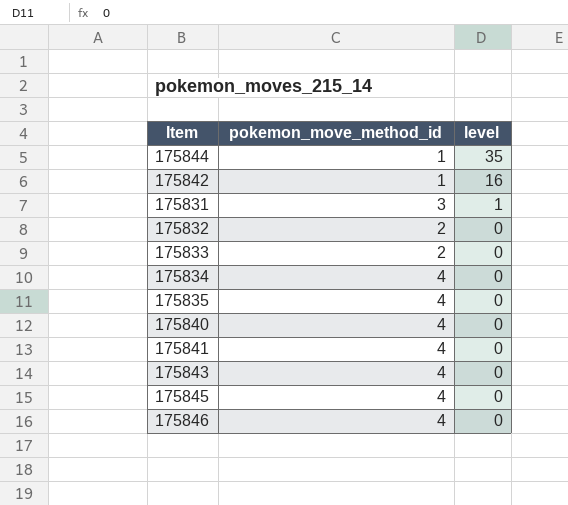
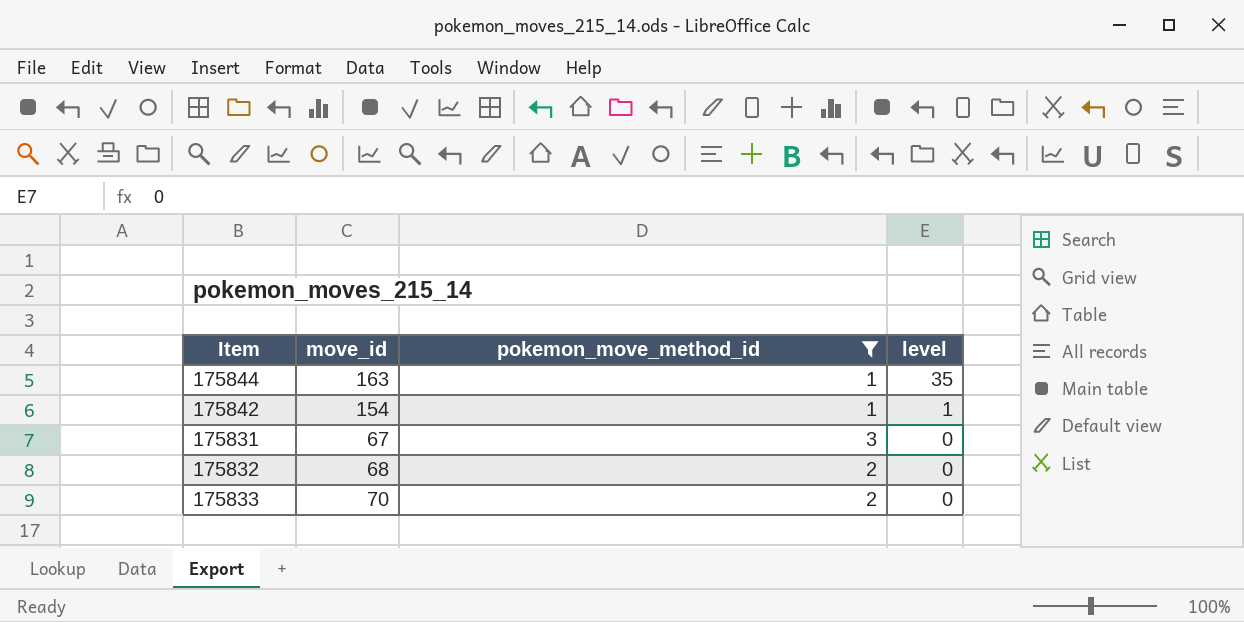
filter: none -> pokemon_move_method_id != 4
column move_id | position: none -> 2
175842 | level: 16 -> 1
175831 | level: 1 -> 0

